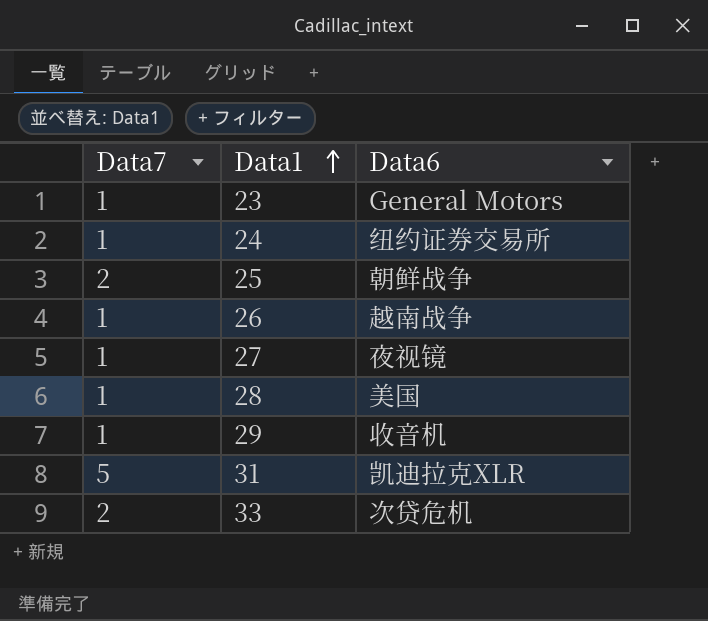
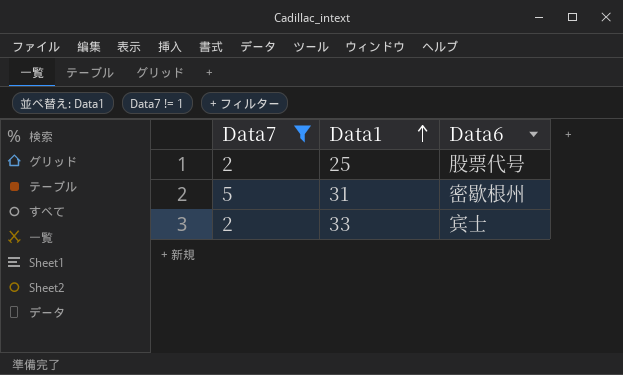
filter: none -> Data7 != 1
25 | Data6: 朝鲜战争 -> 股票代号
31 | Data6: 凯迪拉克XLR -> 密歇根州
33 | Data6: 次贷危机 -> 宾士

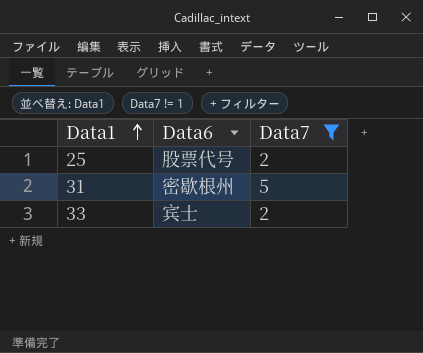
column Data7 | position: 1 -> 3

